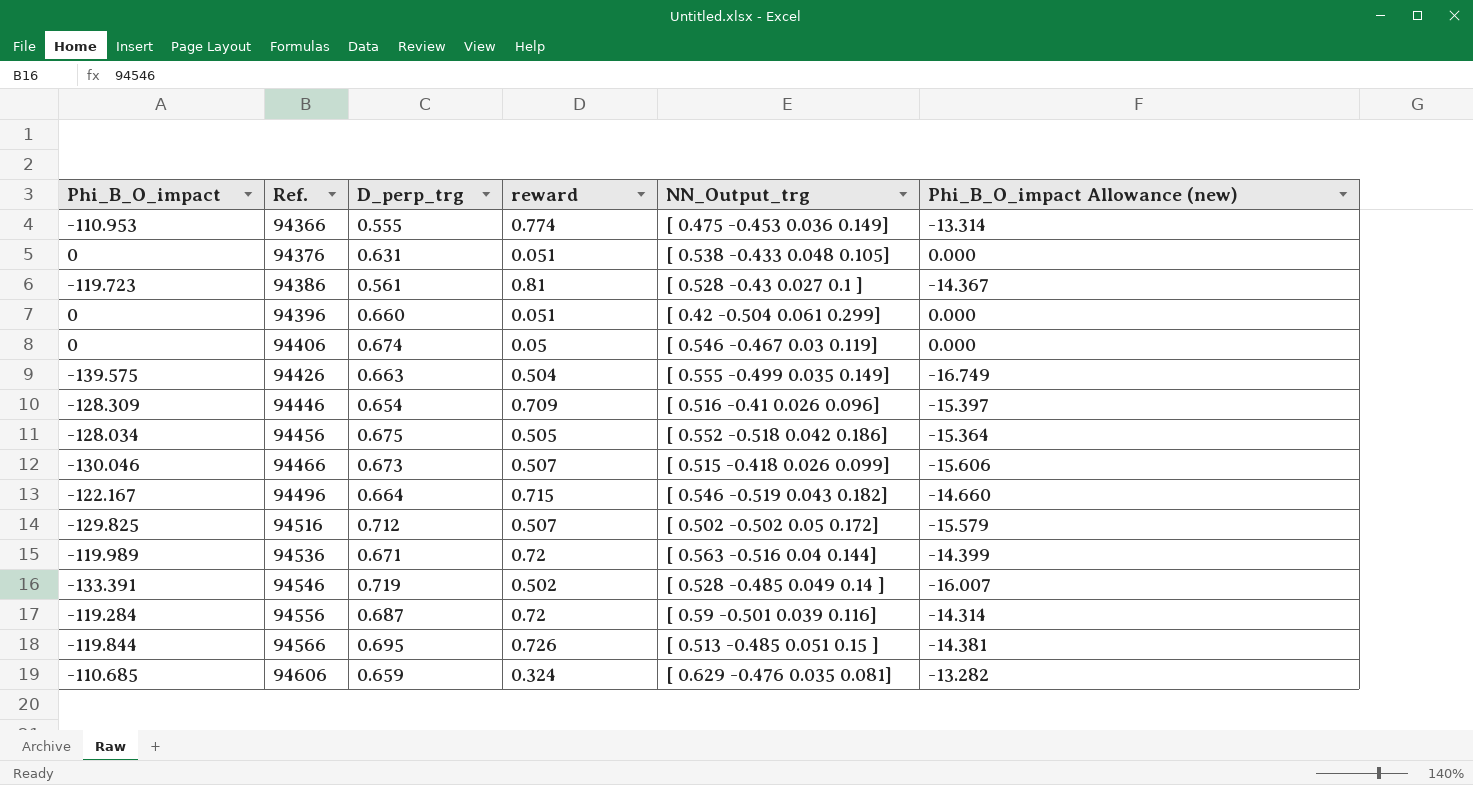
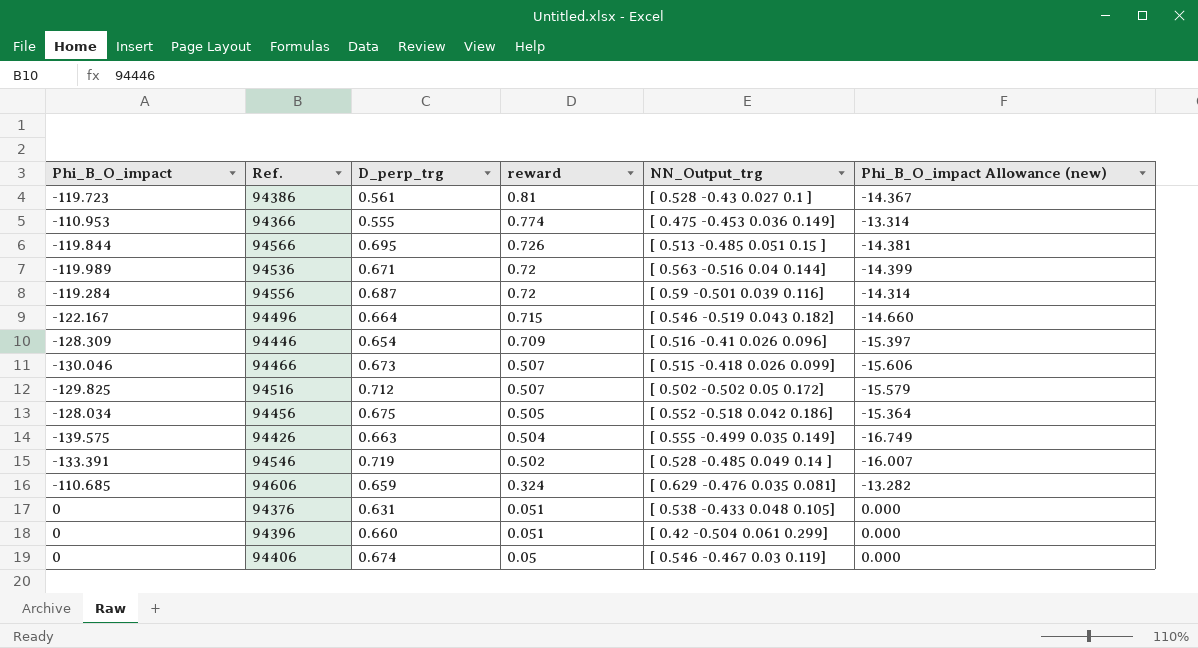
row order: Ref. ascending -> reward descending

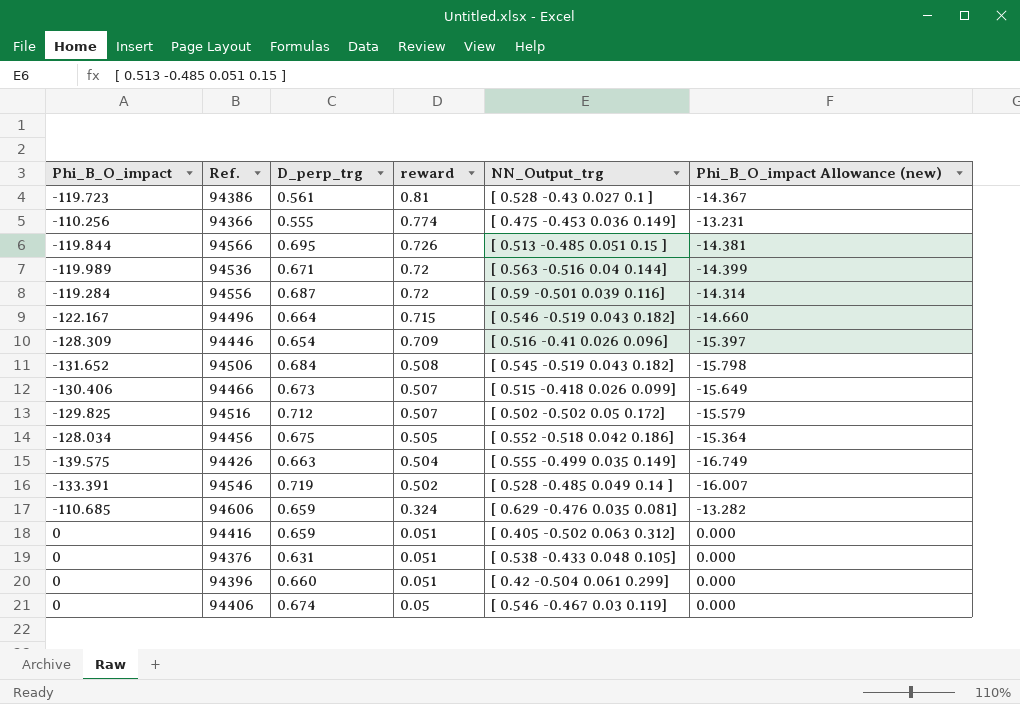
94366 | Phi_B_O_impact: -110.953 -> -110.256
94366 | Phi_B_O_impact Allowance (new): -13.314 -> -13.231
row 94506: none -> -131.652 | 0.684 | 0.508 | [ 0.545 -0.519 0.043 0.182] | -15.798
94466 | Phi_B_O_impact: -130.046 -> -130.406
94466 | Phi_B_O_impact Allowance (new): -15.606 -> -15.649
row 94416: none -> 0 | 0.659 | 0.051 | [ 0.405 -0.502 0.063 0.312] | 0.000

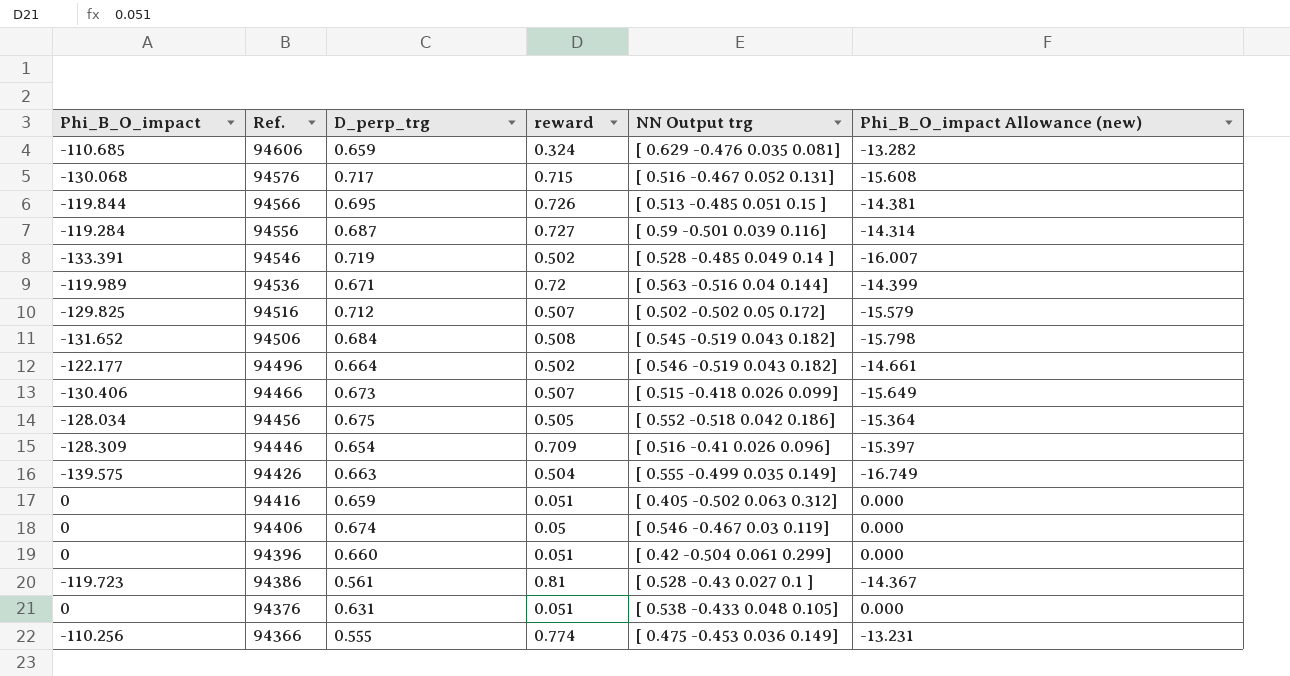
row order: reward descending -> Ref. descending
column name: NN_Output_trg -> NN Output trg
row 94576: none -> -130.068 | 0.717 | 0.715 | [ 0.516 -0.467 0.052 0.131] | -15.608
94556 | reward: 0.72 -> 0.727
94496 | Phi_B_O_impact: -122.167 -> -122.177
94496 | reward: 0.715 -> 0.502
94496 | Phi_B_O_impact Allowance (new): -14.660 -> -14.661

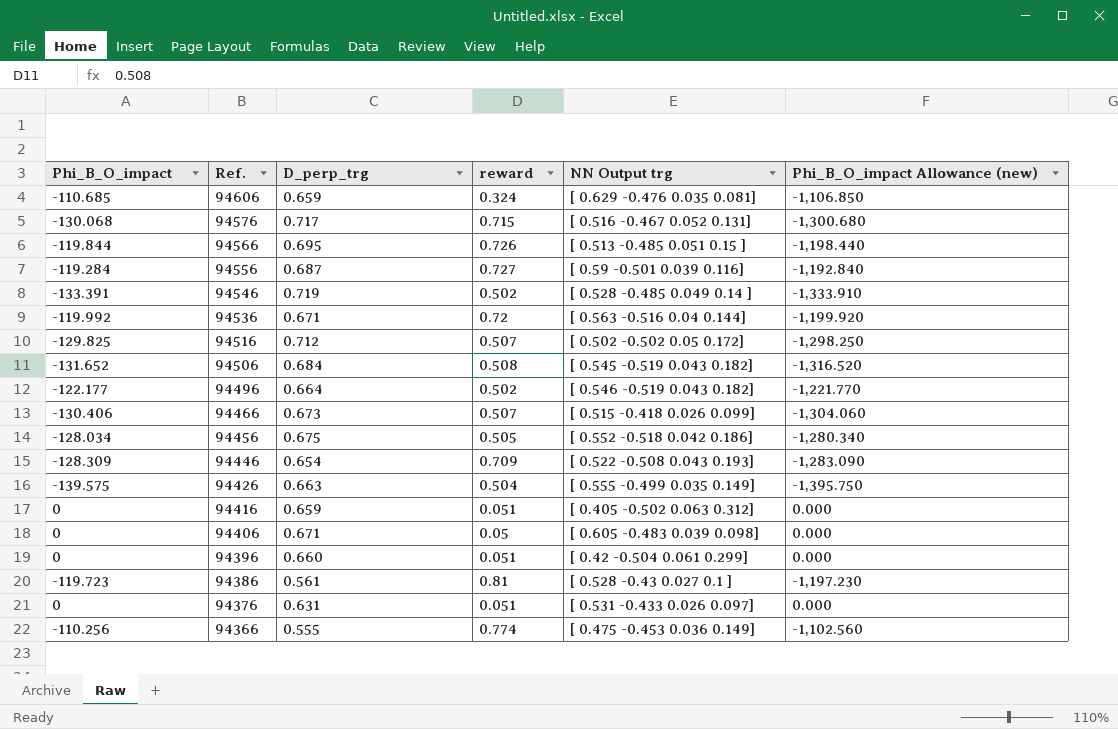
column Phi_B_O_impact Allowance (new) | formula: [Phi_B_O_impact] * 0.12 -> [Phi_B_O_impact] * 10
94536 | Phi_B_O_impact: -119.989 -> -119.992
94446 | NN Output trg: [ 0.516 -0.41 0.026 0.096] -> [ 0.522 -0.508 0.043 0.193]
94406 | D_perp_trg: 0.674 -> 0.671
94406 | NN Output trg: [ 0.546 -0.467 0.03 0.119] -> [ 0.605 -0.483 0.039 0.098]
94376 | NN Output trg: [ 0.538 -0.433 0.048 0.105] -> [ 0.531 -0.433 0.026 0.097]

